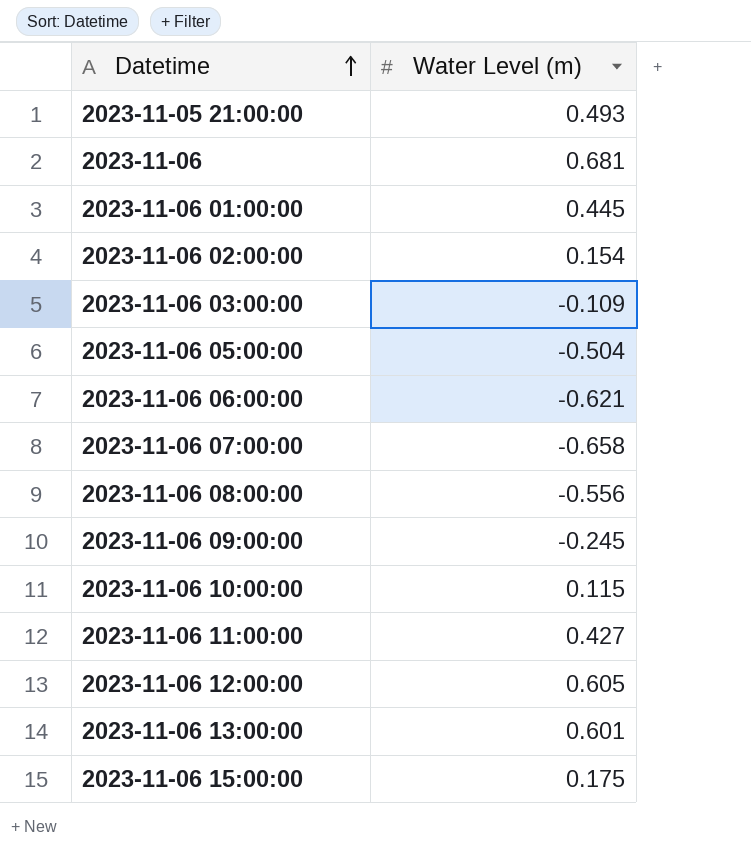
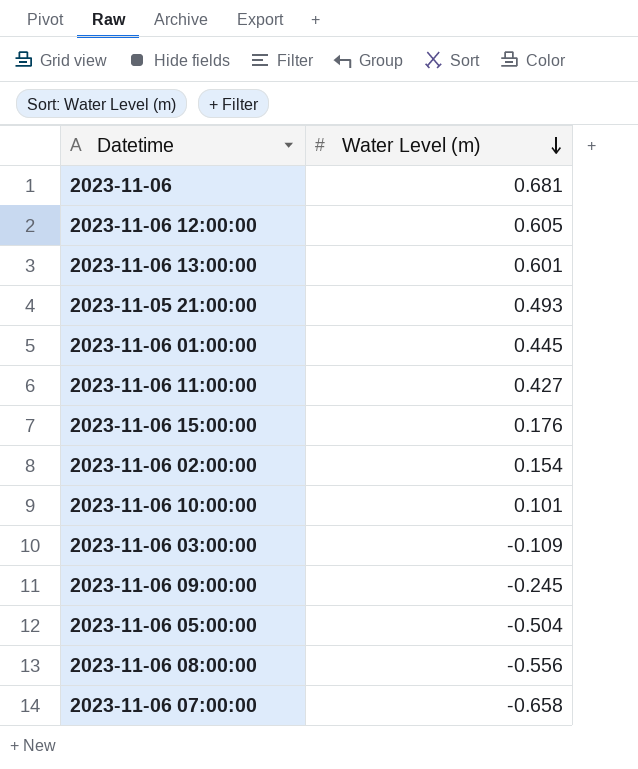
row order: Datetime ascending -> Water Level (m) descending
row 2023-11-06 06:00:00: -0.621 -> none
2023-11-06 15:00:00 | Water Level (m): 0.175 -> 0.176
2023-11-06 10:00:00 | Water Level (m): 0.115 -> 0.101

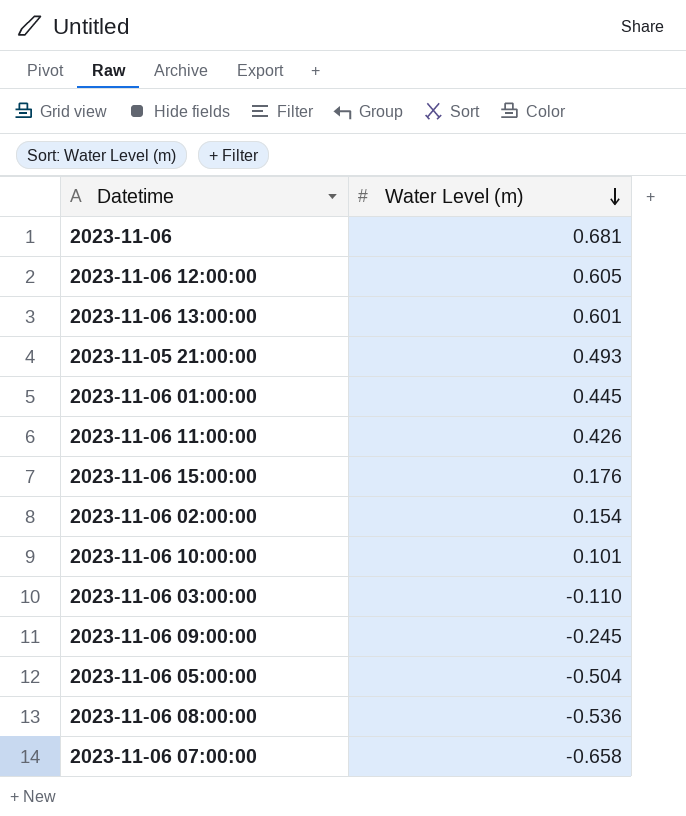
2023-11-06 11:00:00 | Water Level (m): 0.427 -> 0.426
2023-11-06 03:00:00 | Water Level (m): -0.109 -> -0.110
2023-11-06 08:00:00 | Water Level (m): -0.556 -> -0.536

